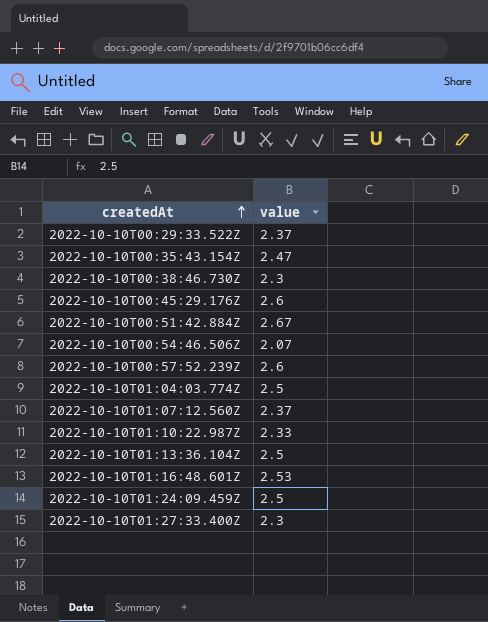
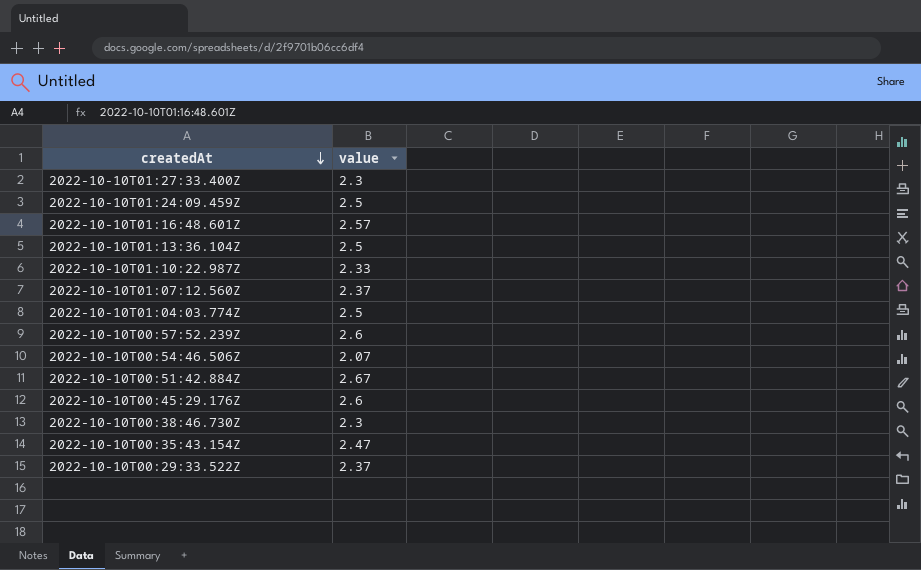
row order: createdAt ascending -> createdAt descending
2022-10-10T01:16:48.601Z | value: 2.53 -> 2.57

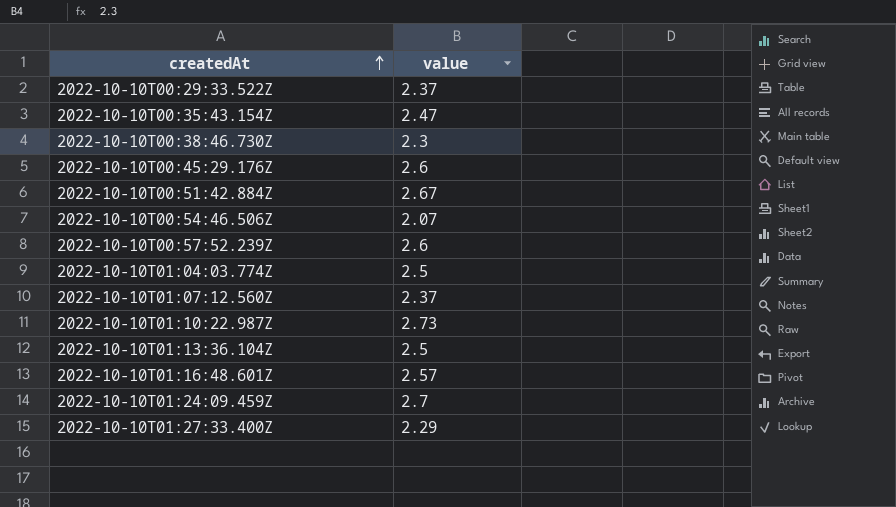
row order: createdAt descending -> createdAt ascending
2022-10-10T01:10:22.987Z | value: 2.33 -> 2.73
2022-10-10T01:24:09.459Z | value: 2.5 -> 2.7
2022-10-10T01:27:33.400Z | value: 2.3 -> 2.29

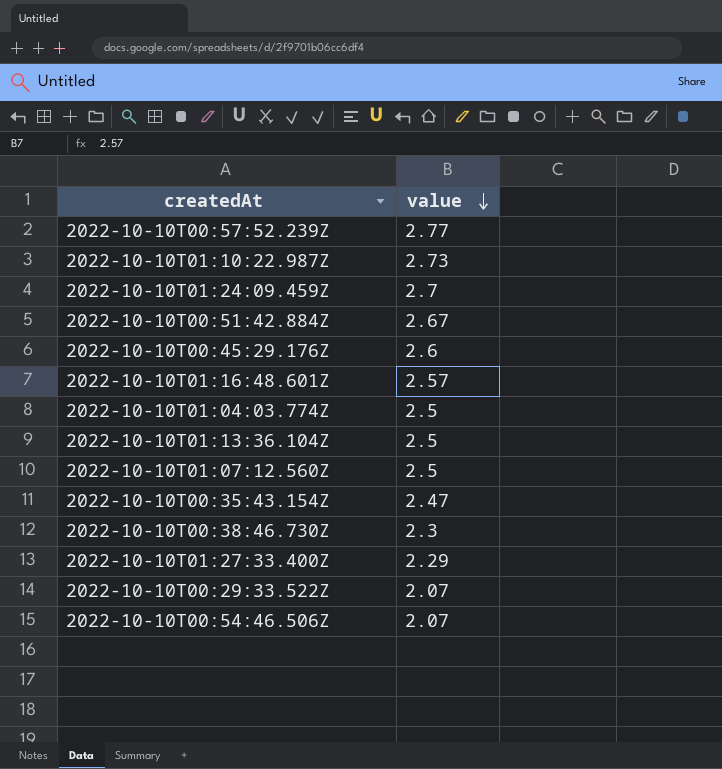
row order: createdAt ascending -> value descending
2022-10-10T00:57:52.239Z | value: 2.6 -> 2.77
2022-10-10T01:07:12.560Z | value: 2.37 -> 2.5
2022-10-10T00:29:33.522Z | value: 2.37 -> 2.07

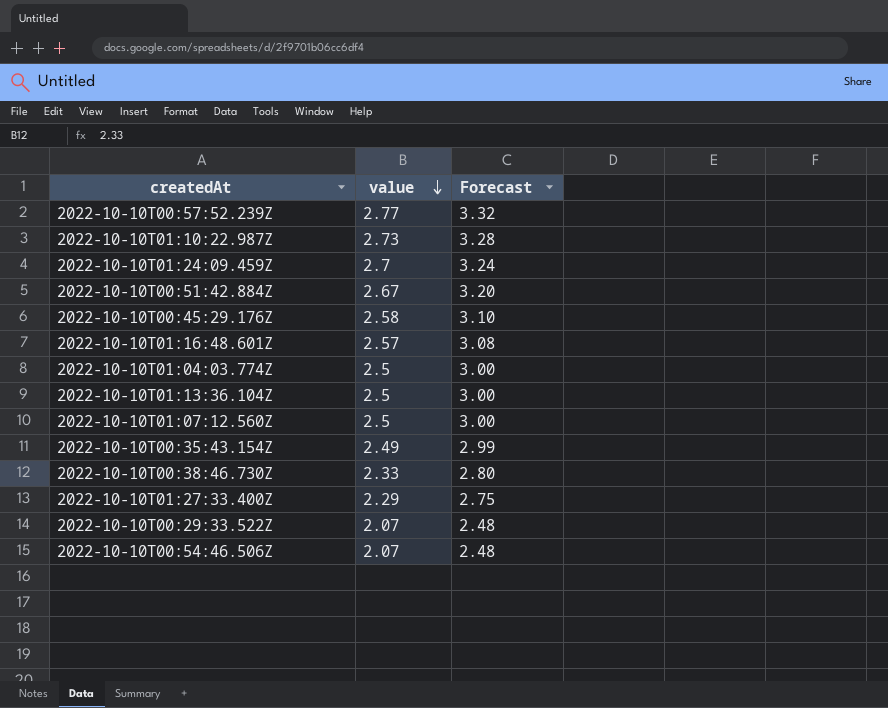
column Forecast | formula: none -> [value] * 1.2
2022-10-10T00:45:29.176Z | value: 2.6 -> 2.58
2022-10-10T00:35:43.154Z | value: 2.47 -> 2.49
2022-10-10T00:38:46.730Z | value: 2.3 -> 2.33

